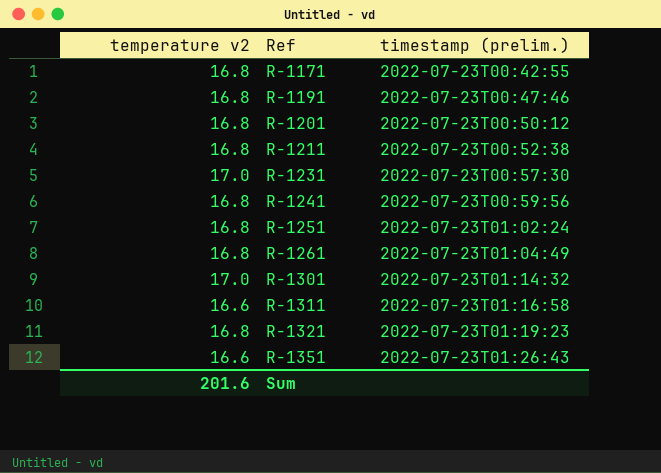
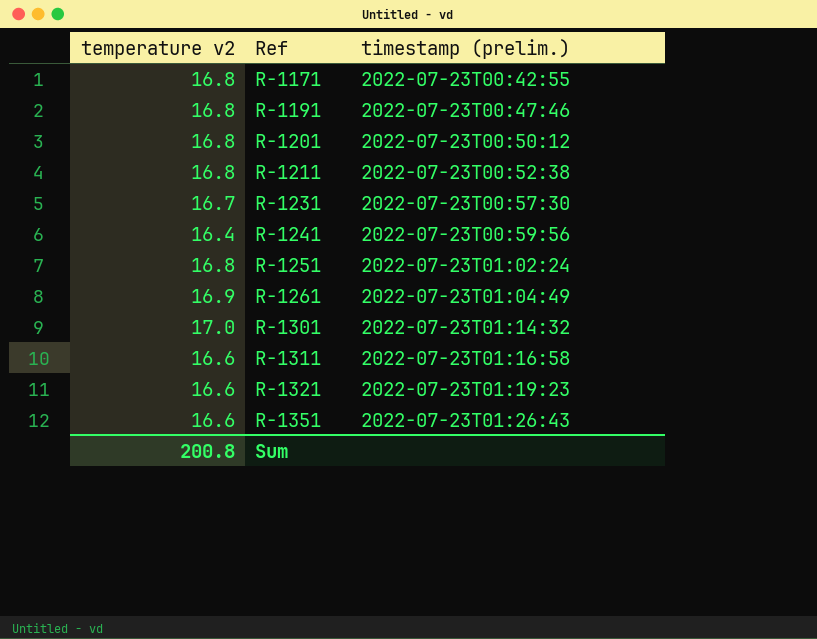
R-1231 | temperature v2: 17.0 -> 16.7
R-1241 | temperature v2: 16.8 -> 16.4
R-1261 | temperature v2: 16.8 -> 16.9
R-1321 | temperature v2: 16.8 -> 16.6
Sum | temperature v2: 201.6 -> 200.8

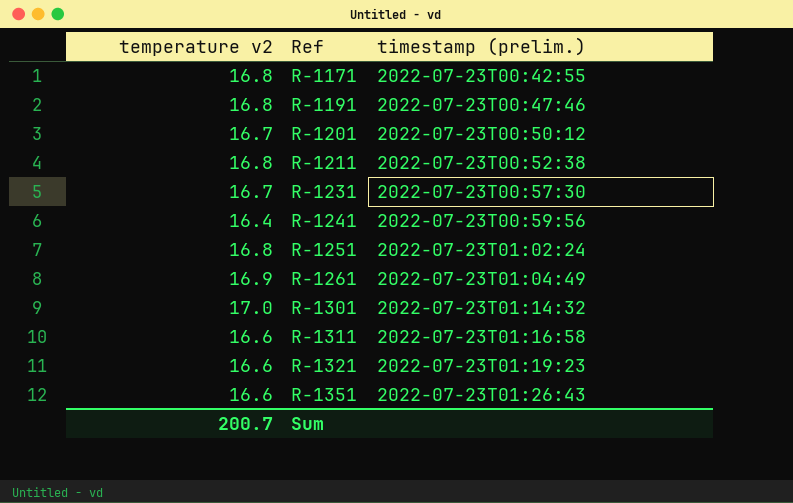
R-1201 | temperature v2: 16.8 -> 16.7
Sum | temperature v2: 200.8 -> 200.7

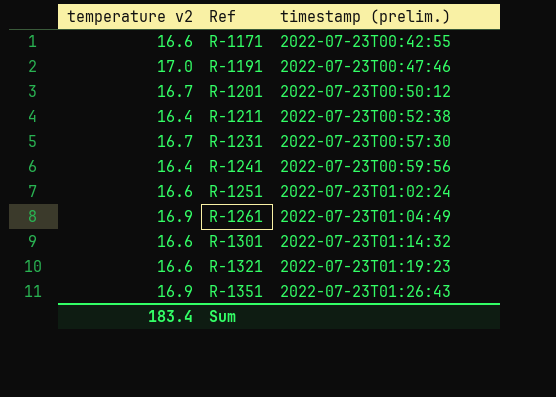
row R-1311: 16.6 | 2022-07-23T01:16:58 -> none
R-1171 | temperature v2: 16.8 -> 16.6
R-1191 | temperature v2: 16.8 -> 17.0
R-1211 | temperature v2: 16.8 -> 16.4
R-1251 | temperature v2: 16.8 -> 16.6
R-1301 | temperature v2: 17.0 -> 16.6
R-1351 | temperature v2: 16.6 -> 16.9
Sum | temperature v2: 200.7 -> 183.4

